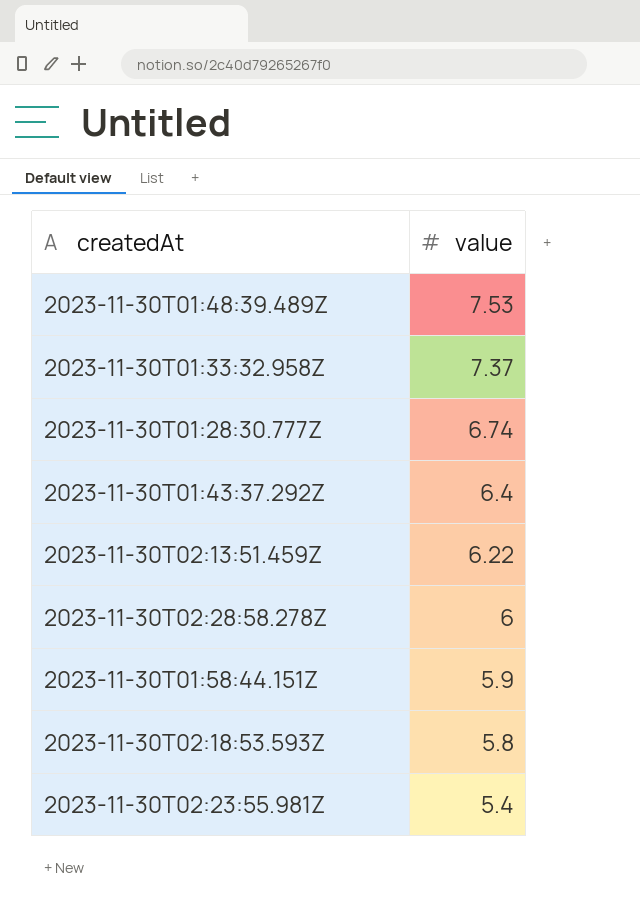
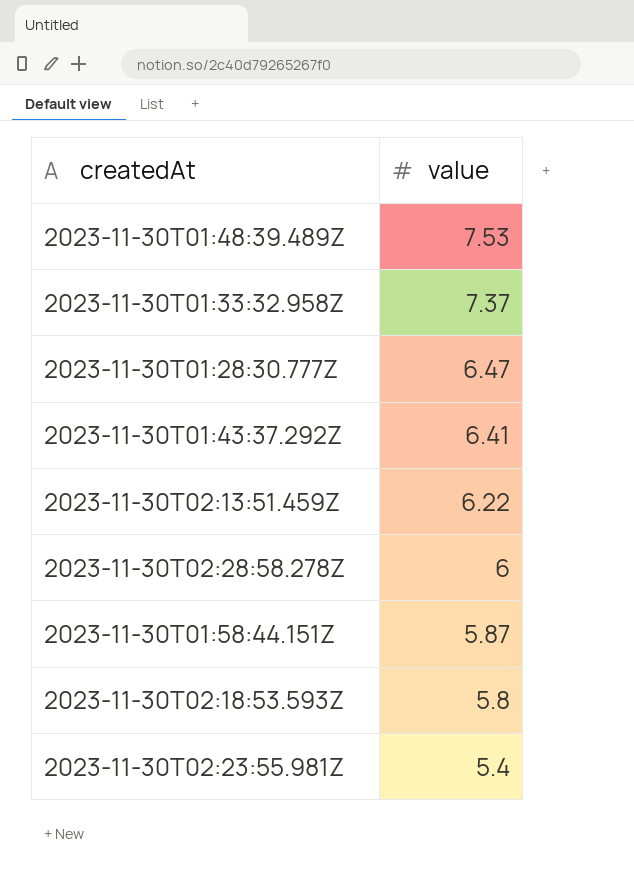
2023-11-30T01:28:30.777Z | value: 6.74 -> 6.47
2023-11-30T01:43:37.292Z | value: 6.4 -> 6.41
2023-11-30T01:58:44.151Z | value: 5.9 -> 5.87

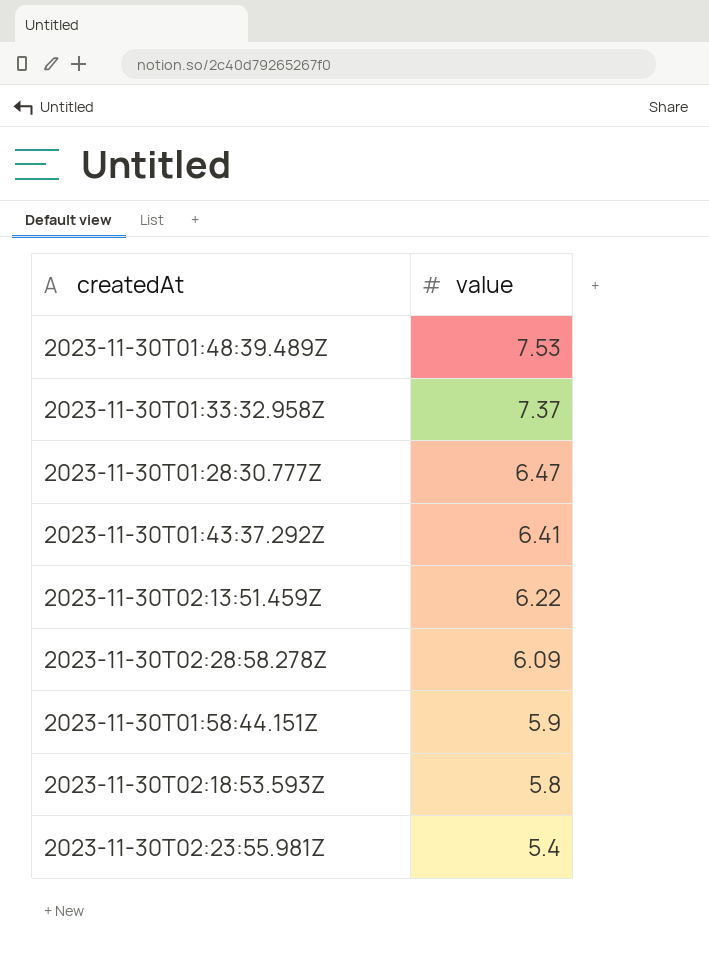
2023-11-30T02:28:58.278Z | value: 6 -> 6.09
2023-11-30T01:58:44.151Z | value: 5.87 -> 5.9

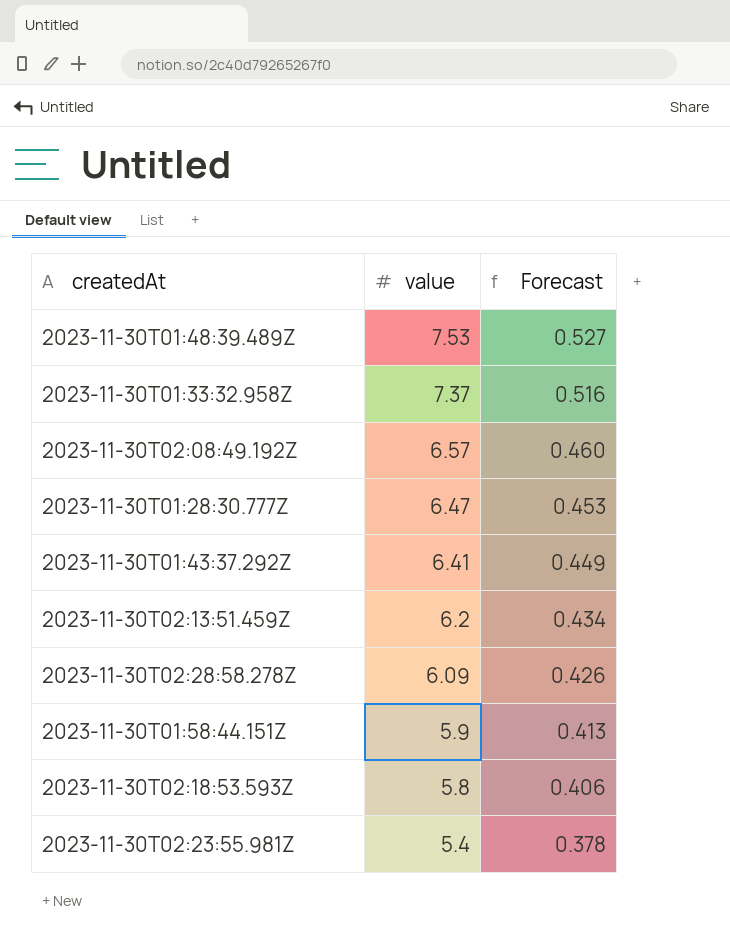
column Forecast | formula: none -> [value] * 0.07
row 2023-11-30T02:08:49.192Z: none -> 6.57 | 0.460
2023-11-30T02:13:51.459Z | value: 6.22 -> 6.2

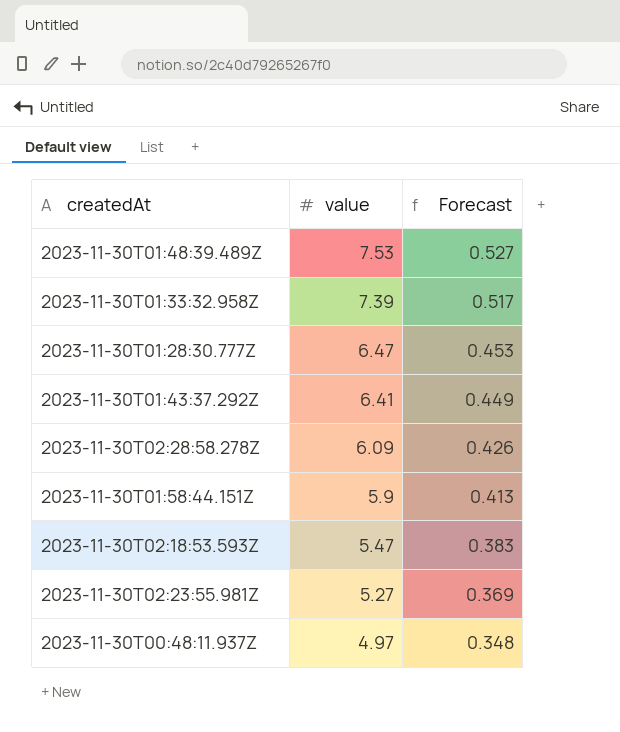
row 2023-11-30T02:08:49.192Z: 6.57 | 0.460 -> none
row 2023-11-30T02:13:51.459Z: 6.2 | 0.434 -> none
2023-11-30T01:33:32.958Z | value: 7.37 -> 7.39
2023-11-30T01:33:32.958Z | Forecast: 0.516 -> 0.517
2023-11-30T02:18:53.593Z | value: 5.8 -> 5.47
2023-11-30T02:18:53.593Z | Forecast: 0.406 -> 0.383
2023-11-30T02:23:55.981Z | value: 5.4 -> 5.27
2023-11-30T02:23:55.981Z | Forecast: 0.378 -> 0.369
row 2023-11-30T00:48:11.937Z: none -> 4.97 | 0.348

